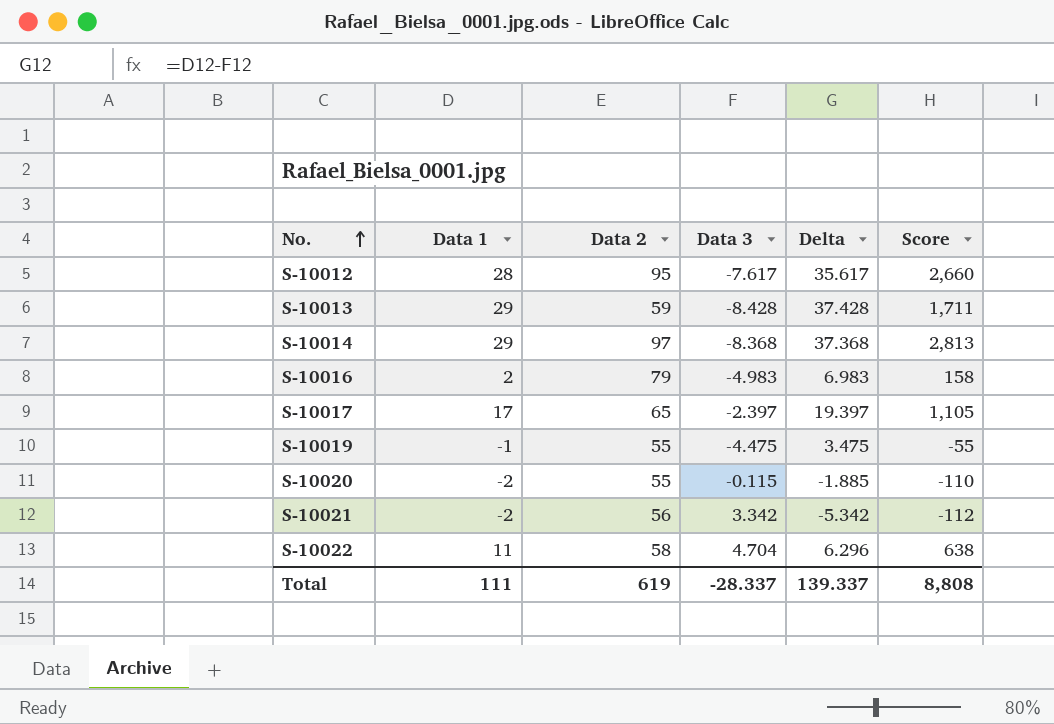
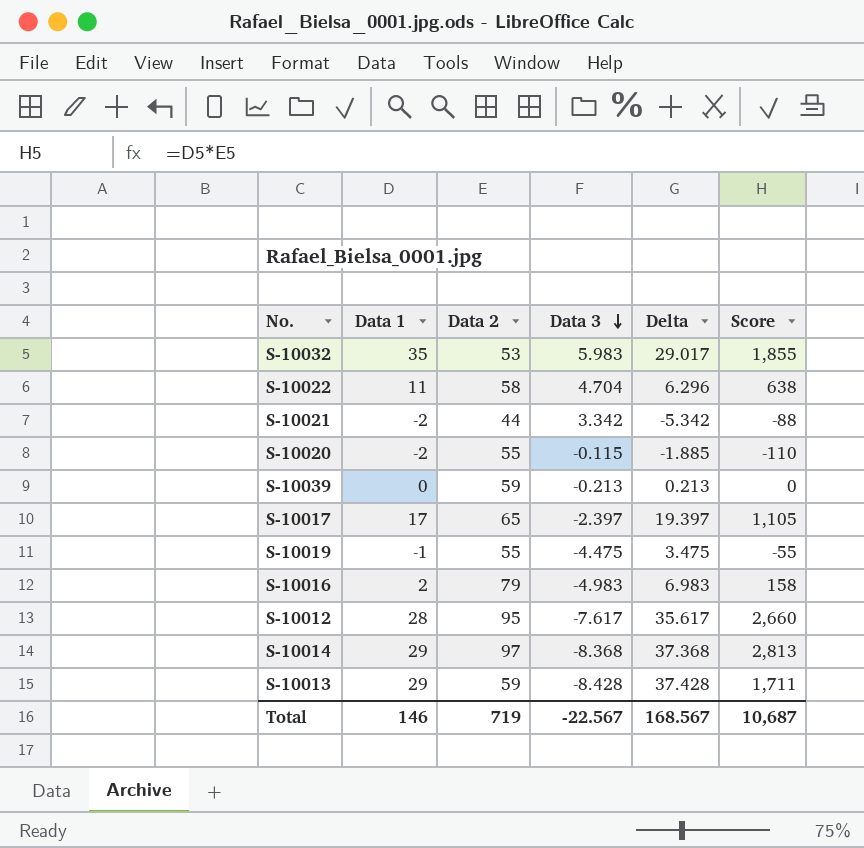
row order: No. ascending -> Data 3 descending
row S-10032: none -> 35 | 53 | 5.983 | 29.017 | 1,855
S-10021 | Data 2: 56 -> 44
S-10021 | Score: -112 -> -88
row S-10039: none -> 0 | 59 | -0.213 | 0.213 | 0
Total | Data 1: 111 -> 146
Total | Data 2: 619 -> 719
Total | Data 3: -28.337 -> -22.567
Total | Delta: 139.337 -> 168.567
Total | Score: 8,808 -> 10,687

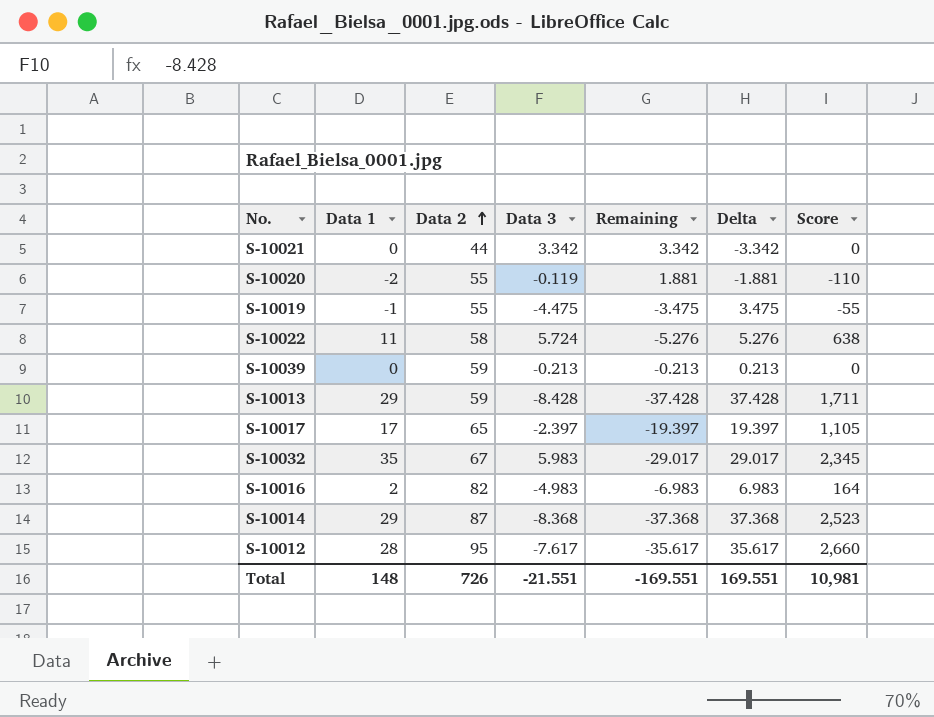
row order: Data 3 descending -> Data 2 ascending
column Remaining | formula: none -> [Data 3] - [Data 1]
S-10021 | Data 1: -2 -> 0
S-10021 | Delta: -5.342 -> -3.342
S-10021 | Score: -88 -> 0
S-10020 | Data 3: -0.115 -> -0.119
S-10020 | Delta: -1.885 -> -1.881
S-10022 | Data 3: 4.704 -> 5.724
S-10022 | Delta: 6.296 -> 5.276
S-10032 | Data 2: 53 -> 67
S-10032 | Score: 1,855 -> 2,345
S-10016 | Data 2: 79 -> 82
S-10016 | Score: 158 -> 164
S-10014 | Data 2: 97 -> 87
S-10014 | Score: 2,813 -> 2,523
Total | Data 1: 146 -> 148
Total | Data 2: 719 -> 726
Total | Data 3: -22.567 -> -21.551
Total | Delta: 168.567 -> 169.551
Total | Score: 10,687 -> 10,981

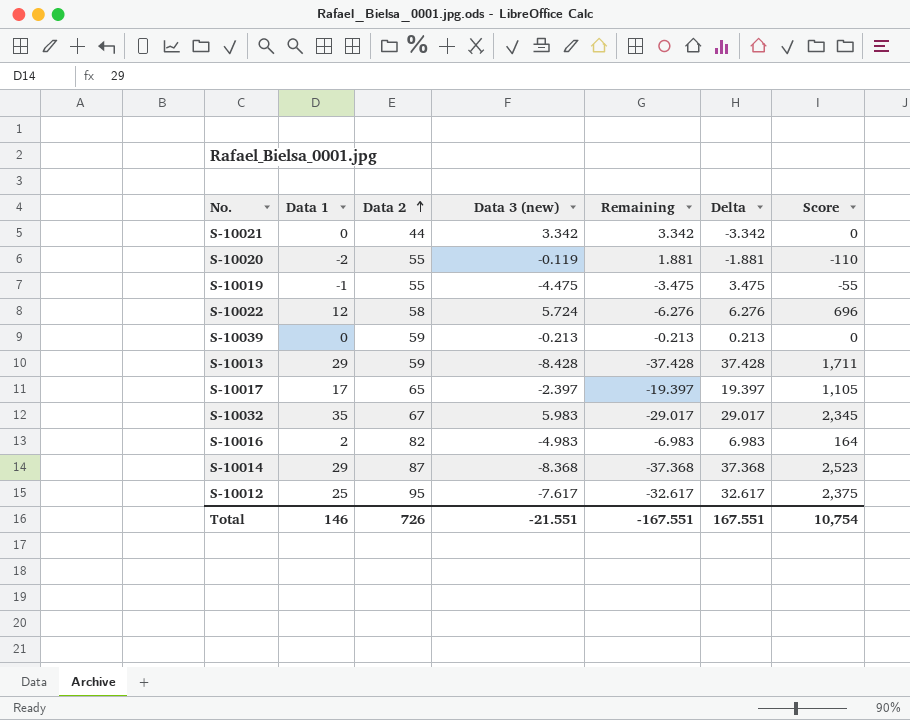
column name: Data 3 -> Data 3 (new)
S-10022 | Data 1: 11 -> 12
S-10022 | Remaining: -5.276 -> -6.276
S-10022 | Delta: 5.276 -> 6.276
S-10022 | Score: 638 -> 696
S-10012 | Data 1: 28 -> 25
S-10012 | Remaining: -35.617 -> -32.617
S-10012 | Delta: 35.617 -> 32.617
S-10012 | Score: 2,660 -> 2,375
Total | Data 1: 148 -> 146
Total | Remaining: -169.551 -> -167.551
Total | Delta: 169.551 -> 167.551
Total | Score: 10,981 -> 10,754

